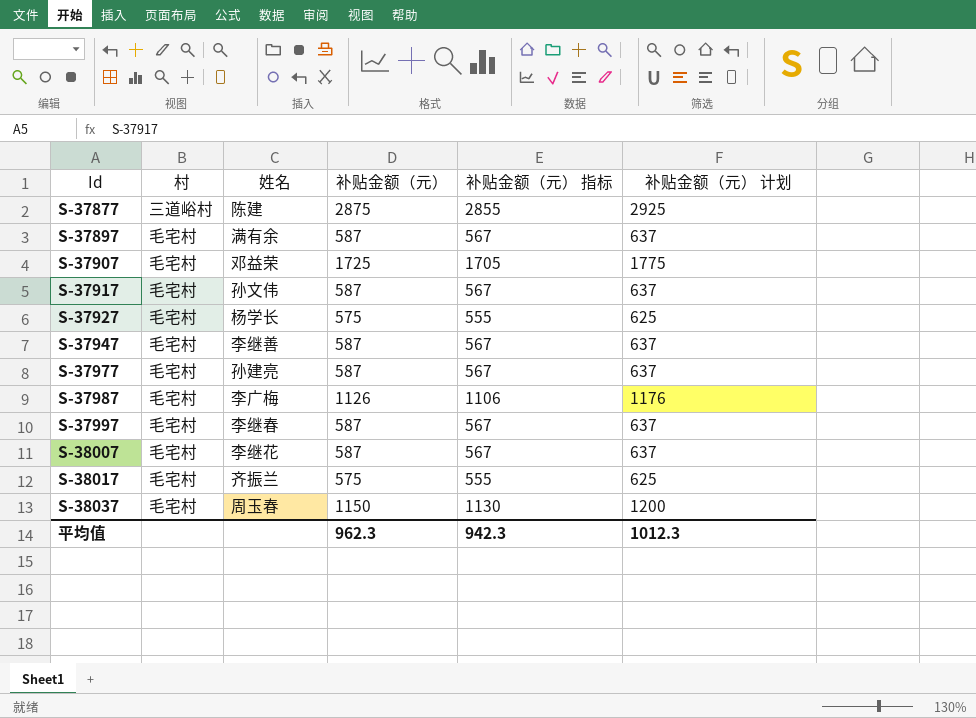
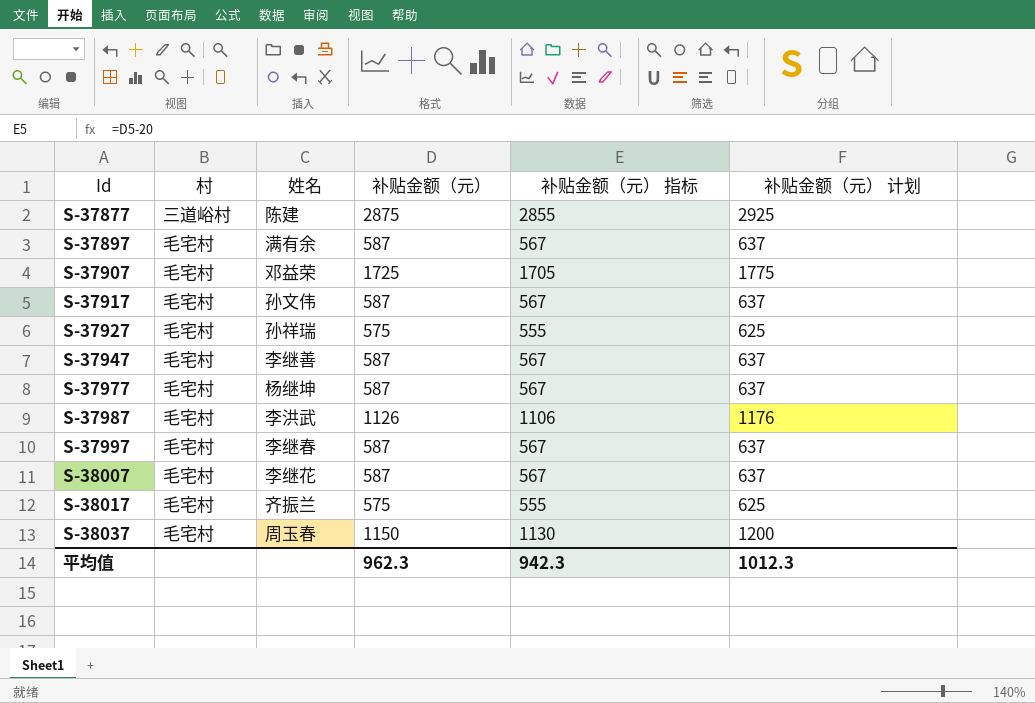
S-37927 | 姓名: 杨学长 -> 孙祥瑞
S-37977 | 姓名: 孙建亮 -> 杨继坤
S-37987 | 姓名: 李广梅 -> 李洪武

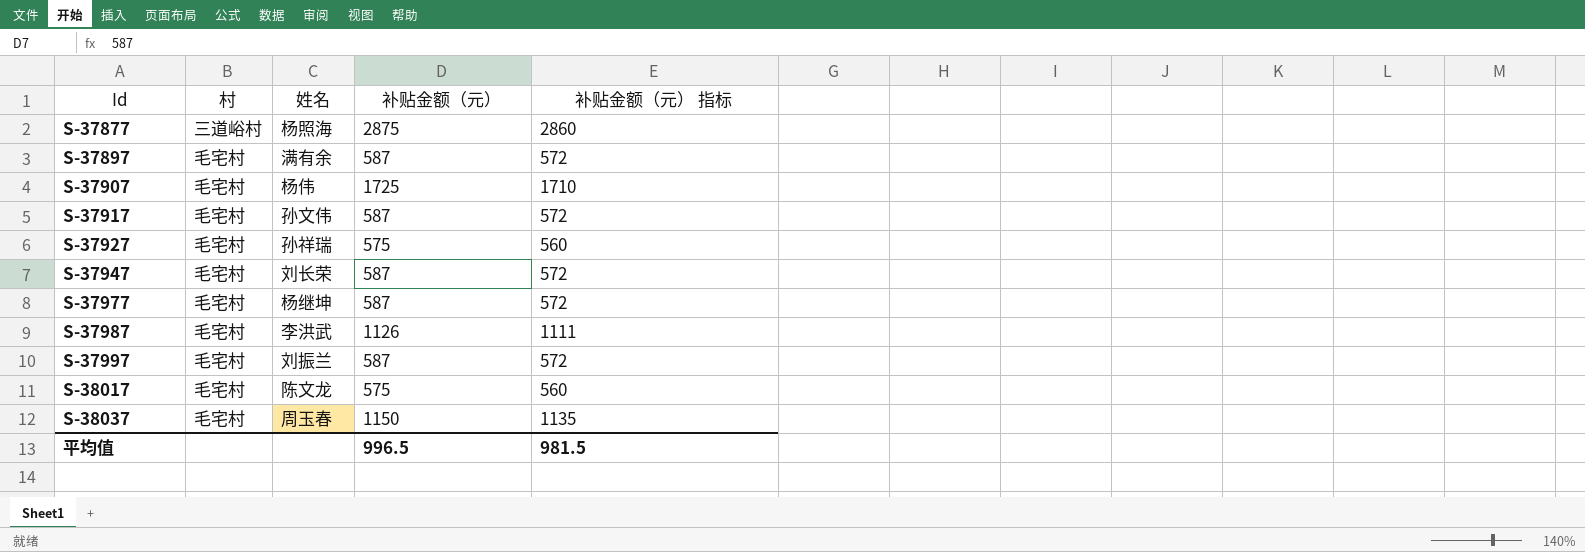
column 补贴金额（元） 计划 | formula: [补贴金额（元）] + 50 -> none
column 补贴金额（元） 指标 | formula: [补贴金额（元）] - 20 -> [补贴金额（元）] - 15
row S-38007: 毛宅村 | 李继花 | 587 | 567 | 637 -> none
S-37877 | 姓名: 陈建 -> 杨照海
S-37907 | 姓名: 邓益荣 -> 杨伟
S-37947 | 姓名: 李继善 -> 刘长荣
S-37997 | 姓名: 李继春 -> 刘振兰
S-38017 | 姓名: 齐振兰 -> 陈文龙
平均值 | 补贴金额（元）: 962.3 -> 996.5
平均值 | 补贴金额（元） 指标: 942.3 -> 981.5

